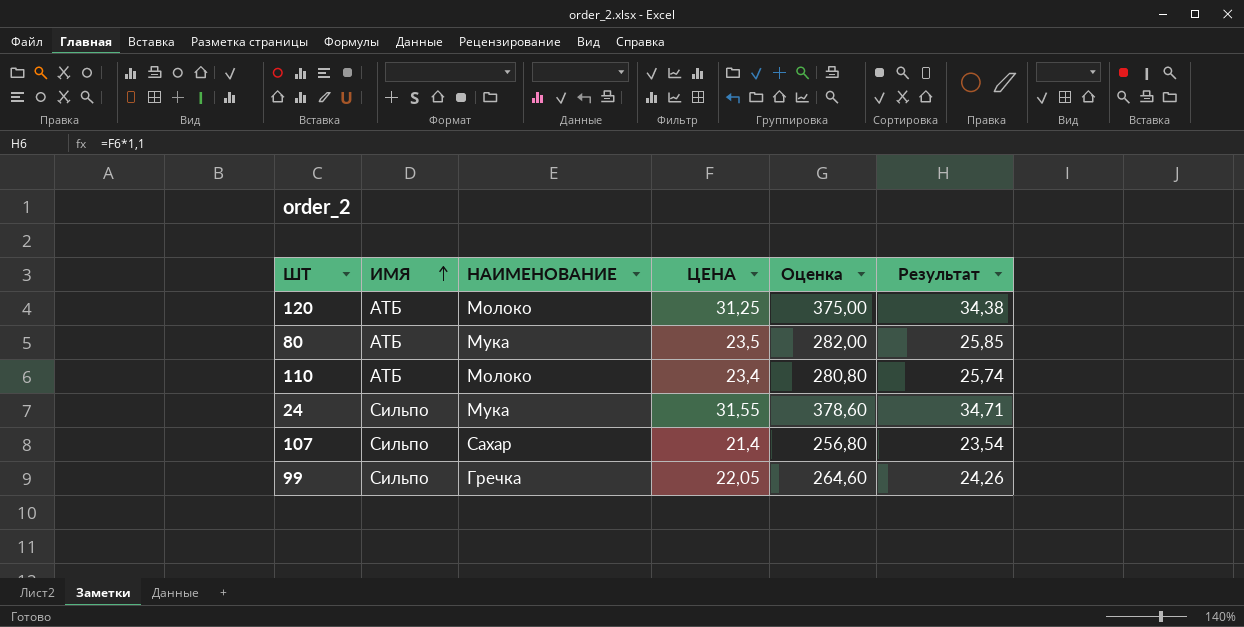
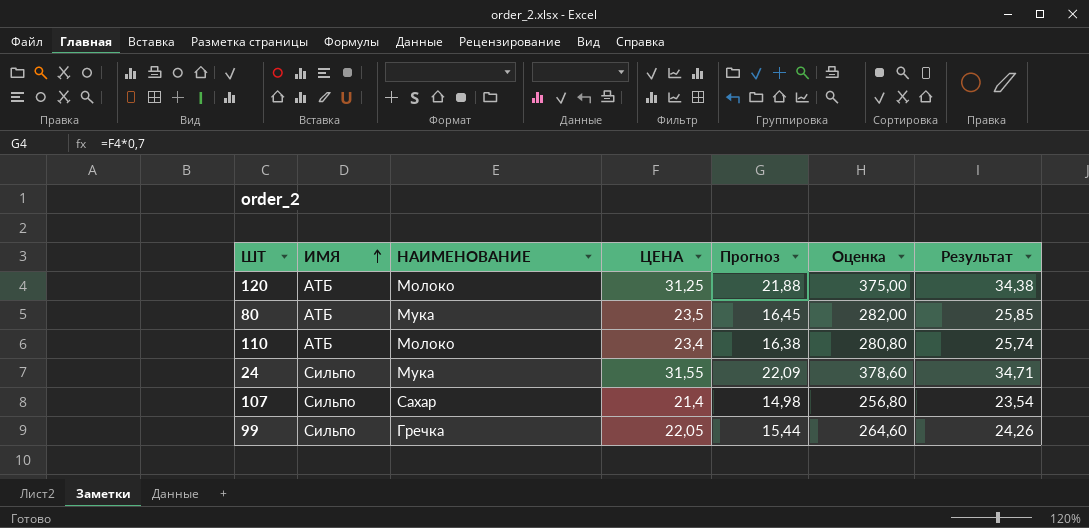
column Прогноз | formula: none -> [ЦЕНА] * 0,7

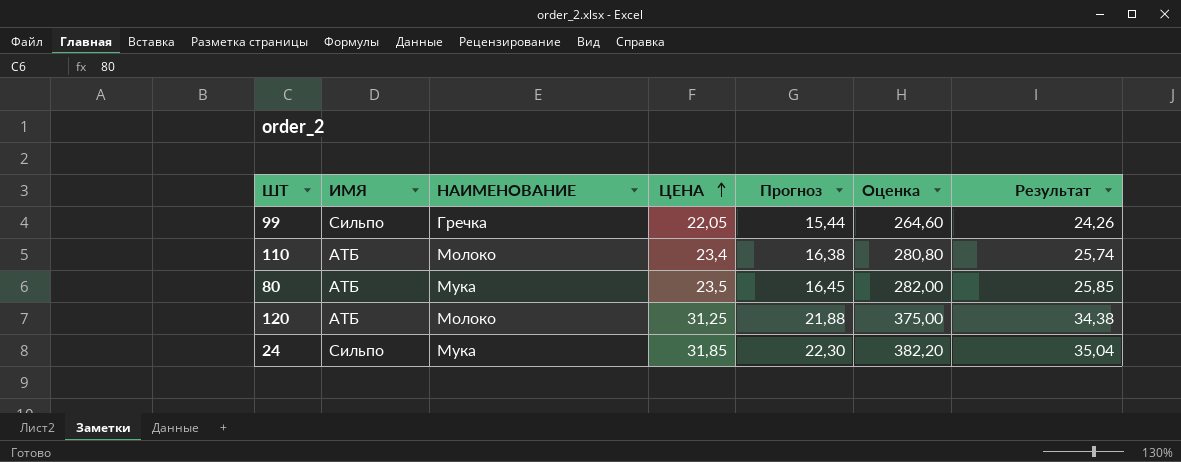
row order: ИМЯ ascending -> ЦЕНА ascending
row 107: Сильпо | Сахар | 21,4 | 14,98 | 256,80 | 23,54 -> none
24 | ЦЕНА: 31,55 -> 31,85
24 | Прогноз: 22,09 -> 22,30
24 | Оценка: 378,60 -> 382,20
24 | Результат: 34,71 -> 35,04

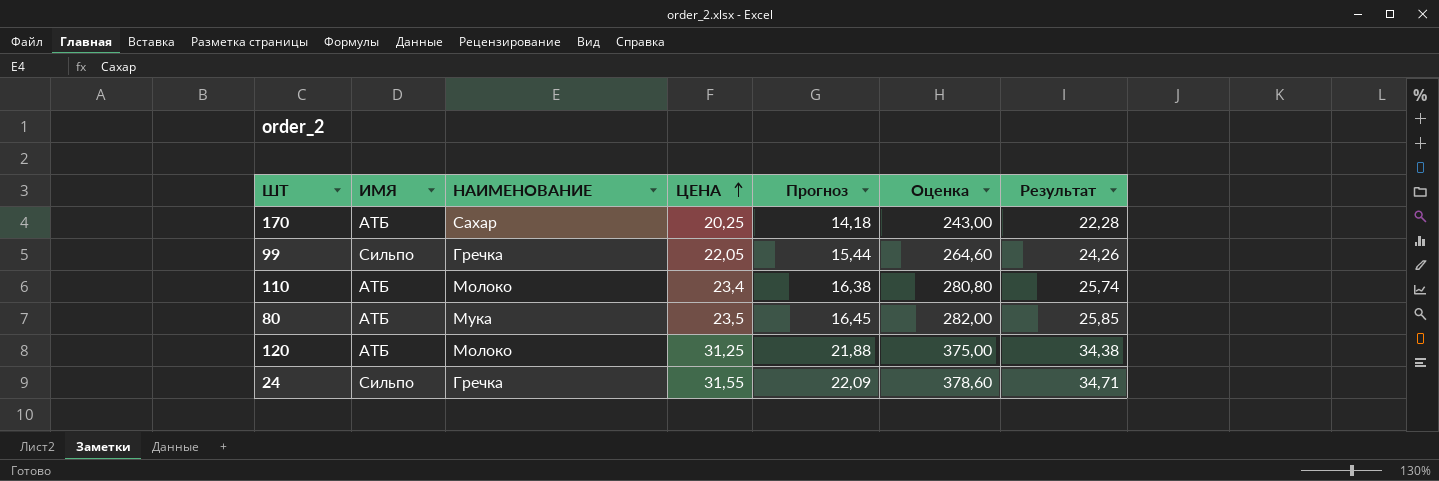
row 170: none -> АТБ | Сахар | 20,25 | 14,18 | 243,00 | 22,28
24 | НАИМЕНОВАНИЕ: Мука -> Гречка
24 | ЦЕНА: 31,85 -> 31,55
24 | Прогноз: 22,30 -> 22,09
24 | Оценка: 382,20 -> 378,60
24 | Результат: 35,04 -> 34,71

